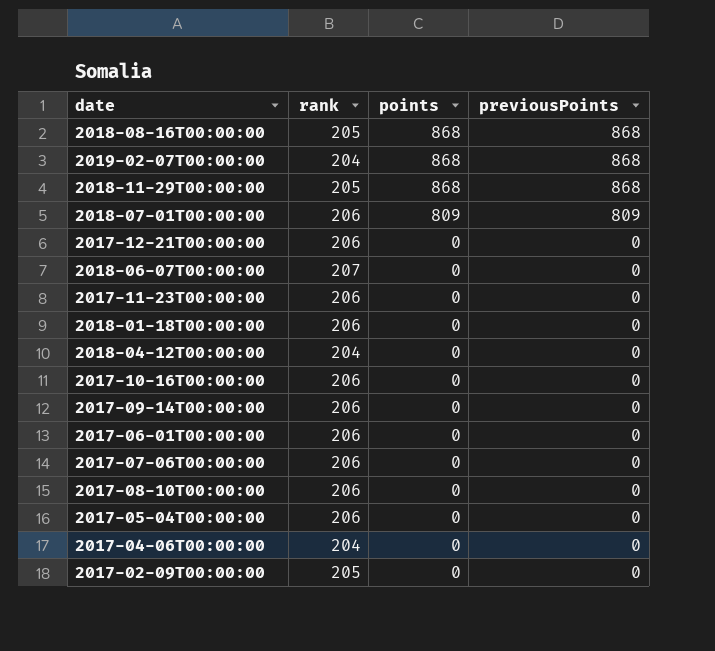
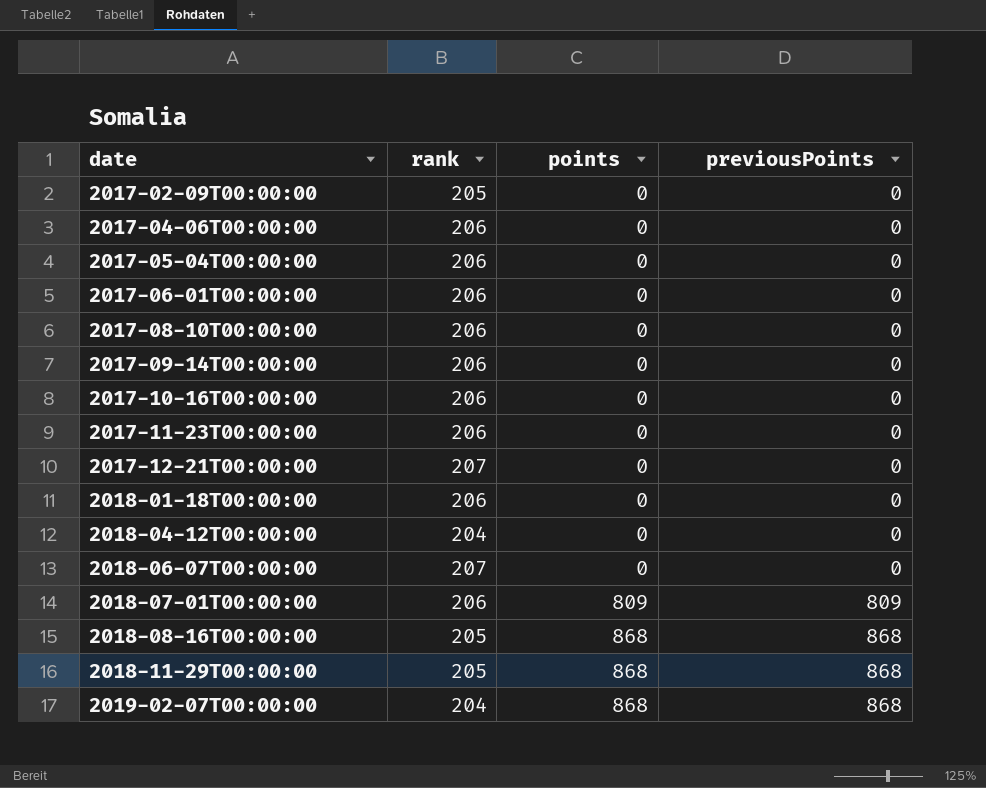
row order: points descending -> date ascending
row 2017-07-06T00:00:00: 206 | 0 | 0 -> none
2017-04-06T00:00:00 | rank: 204 -> 206
2017-12-21T00:00:00 | rank: 206 -> 207

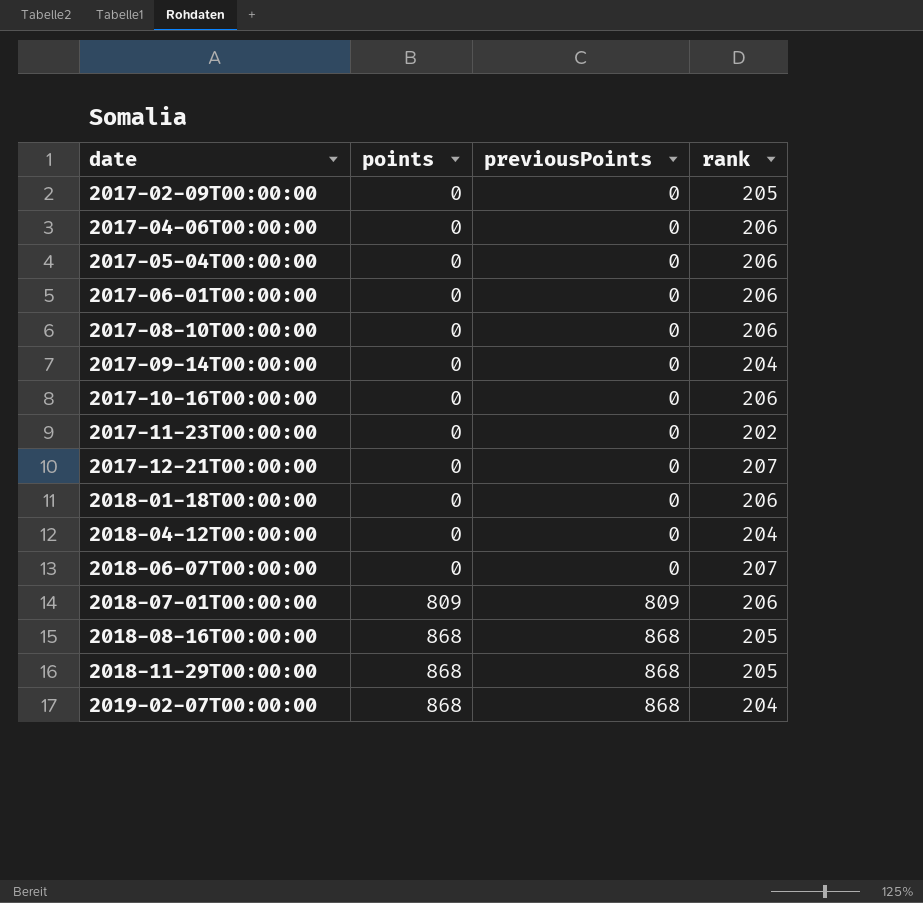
column rank | position: 2 -> 4
2017-09-14T00:00:00 | rank: 206 -> 204
2017-11-23T00:00:00 | rank: 206 -> 202

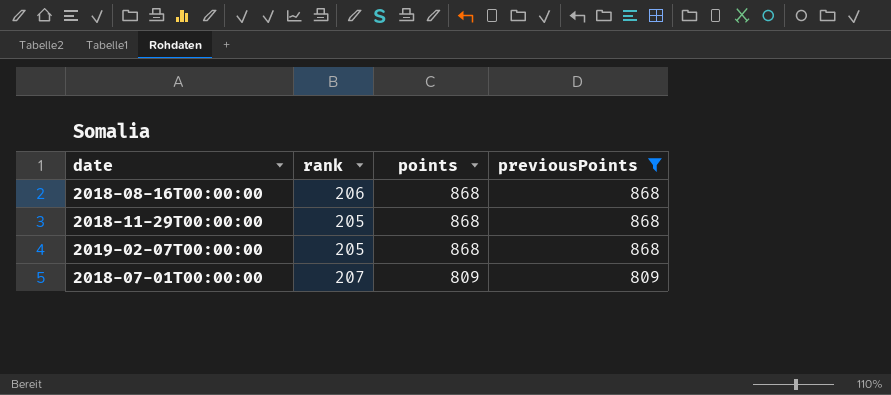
filter: none -> previousPoints != 0
row order: date ascending -> points descending
column rank | position: 4 -> 2
2018-08-16T00:00:00 | rank: 205 -> 206
2019-02-07T00:00:00 | rank: 204 -> 205
2018-07-01T00:00:00 | rank: 206 -> 207

